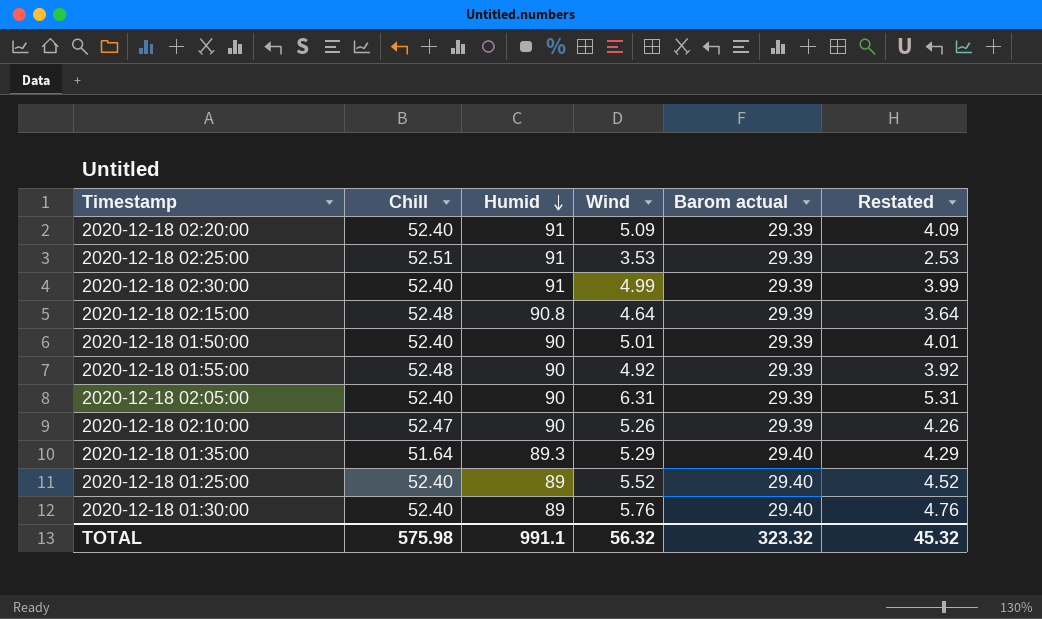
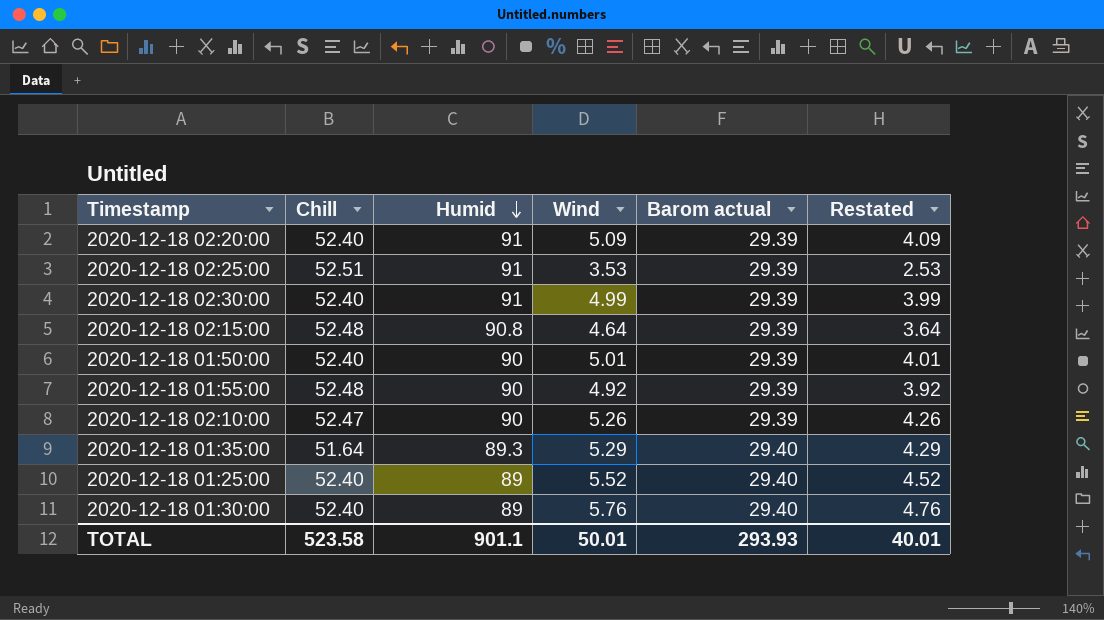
row 2020-12-18 02:05:00: 52.40 | 90 | 6.31 | 29.39 | 5.31 -> none
TOTAL | Chill: 575.98 -> 523.58
TOTAL | Humid: 991.1 -> 901.1
TOTAL | Wind: 56.32 -> 50.01
TOTAL | Barom actual: 323.32 -> 293.93
TOTAL | Restated: 45.32 -> 40.01

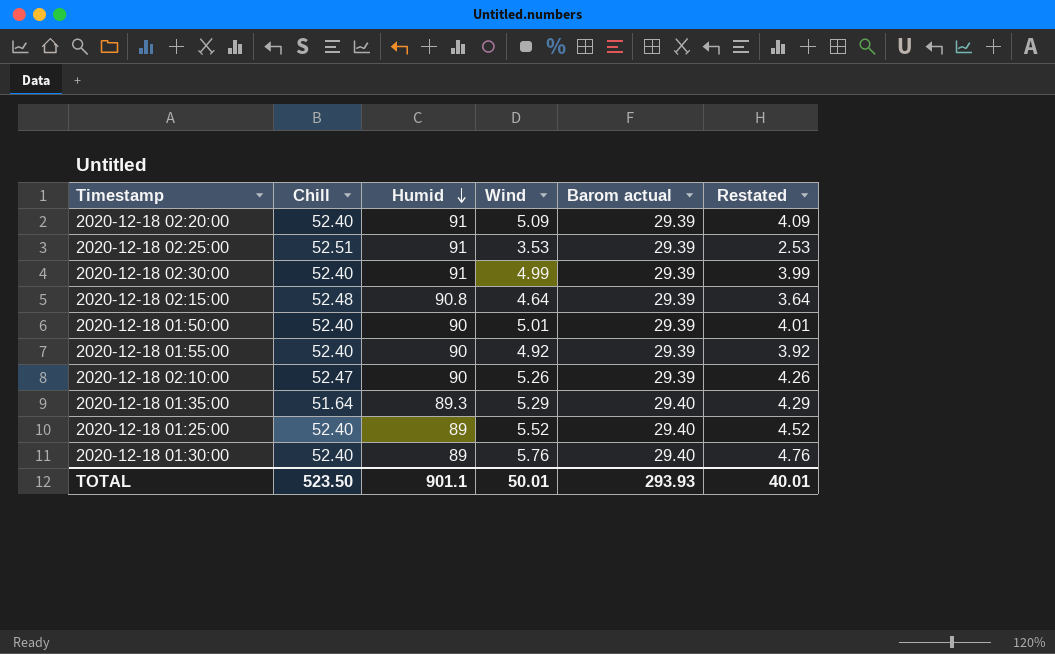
2020-12-18 01:55:00 | Chill: 52.48 -> 52.40
TOTAL | Chill: 523.58 -> 523.50

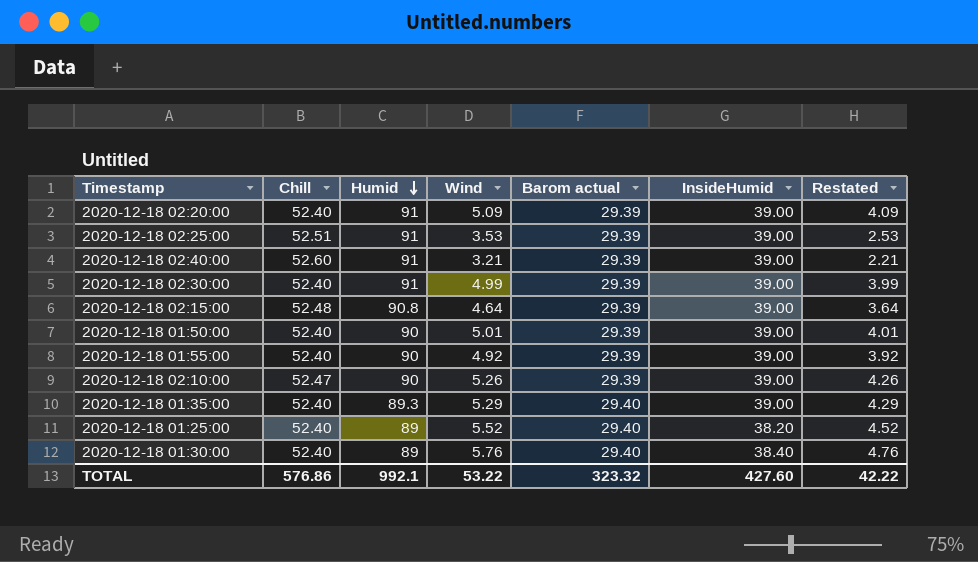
column InsideHumid | position: none -> 6
row 2020-12-18 02:40:00: none -> 52.60 | 91 | 3.21 | 29.39 | 39.00 | 2.21
2020-12-18 01:35:00 | Chill: 51.64 -> 52.40
TOTAL | Chill: 523.50 -> 576.86
TOTAL | Humid: 901.1 -> 992.1
TOTAL | Wind: 50.01 -> 53.22
TOTAL | Barom actual: 293.93 -> 323.32
TOTAL | Restated: 40.01 -> 42.22

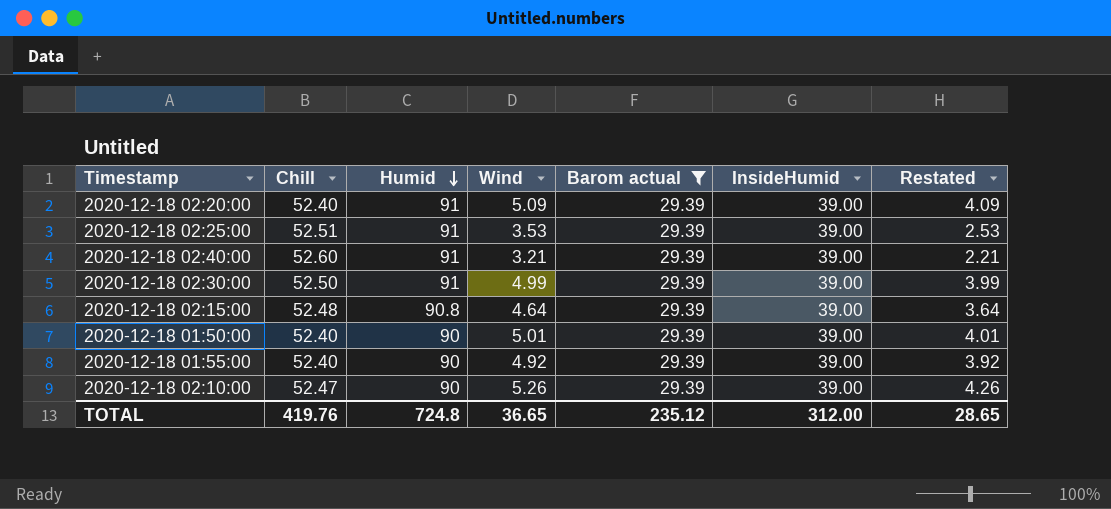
filter: none -> Barom actual = 29.39
2020-12-18 02:30:00 | Chill: 52.40 -> 52.50
TOTAL | Chill: 576.86 -> 419.76
TOTAL | Humid: 992.1 -> 724.8
TOTAL | Wind: 53.22 -> 36.65
TOTAL | Barom actual: 323.32 -> 235.12
TOTAL | InsideHumid: 427.60 -> 312.00
TOTAL | Restated: 42.22 -> 28.65

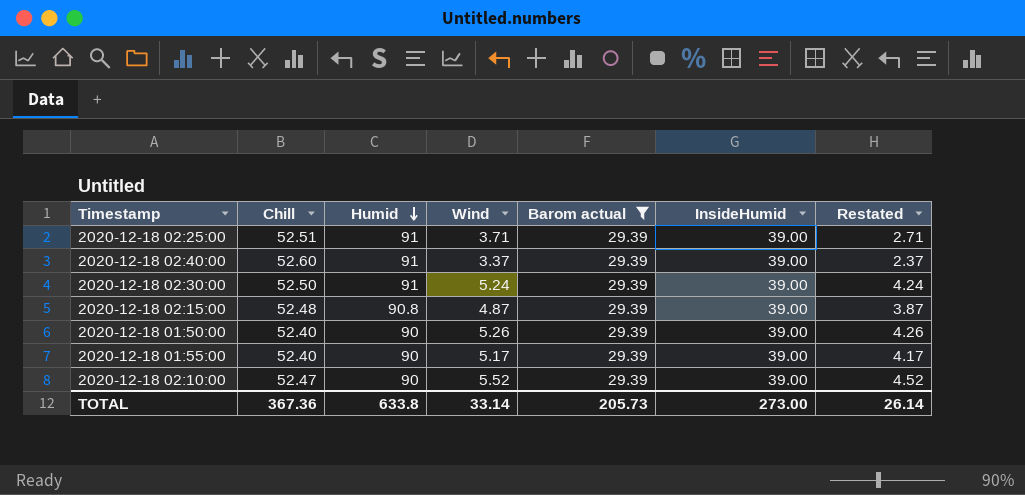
row 2020-12-18 02:20:00: 52.40 | 91 | 5.09 | 29.39 | 39.00 | 4.09 -> none
2020-12-18 02:25:00 | Wind: 3.53 -> 3.71
2020-12-18 02:25:00 | Restated: 2.53 -> 2.71
2020-12-18 02:40:00 | Wind: 3.21 -> 3.37
2020-12-18 02:40:00 | Restated: 2.21 -> 2.37
2020-12-18 02:30:00 | Wind: 4.99 -> 5.24
2020-12-18 02:30:00 | Restated: 3.99 -> 4.24
2020-12-18 02:15:00 | Wind: 4.64 -> 4.87
2020-12-18 02:15:00 | Restated: 3.64 -> 3.87
2020-12-18 01:50:00 | Wind: 5.01 -> 5.26
2020-12-18 01:50:00 | Restated: 4.01 -> 4.26
2020-12-18 01:55:00 | Wind: 4.92 -> 5.17
2020-12-18 01:55:00 | Restated: 3.92 -> 4.17
2020-12-18 02:10:00 | Wind: 5.26 -> 5.52
2020-12-18 02:10:00 | Restated: 4.26 -> 4.52
TOTAL | Chill: 419.76 -> 367.36
TOTAL | Humid: 724.8 -> 633.8
TOTAL | Wind: 36.65 -> 33.14
TOTAL | Barom actual: 235.12 -> 205.73
TOTAL | InsideHumid: 312.00 -> 273.00
TOTAL | Restated: 28.65 -> 26.14

